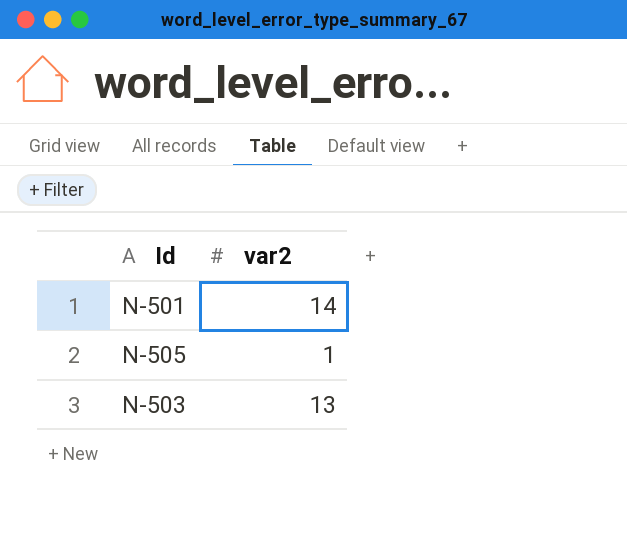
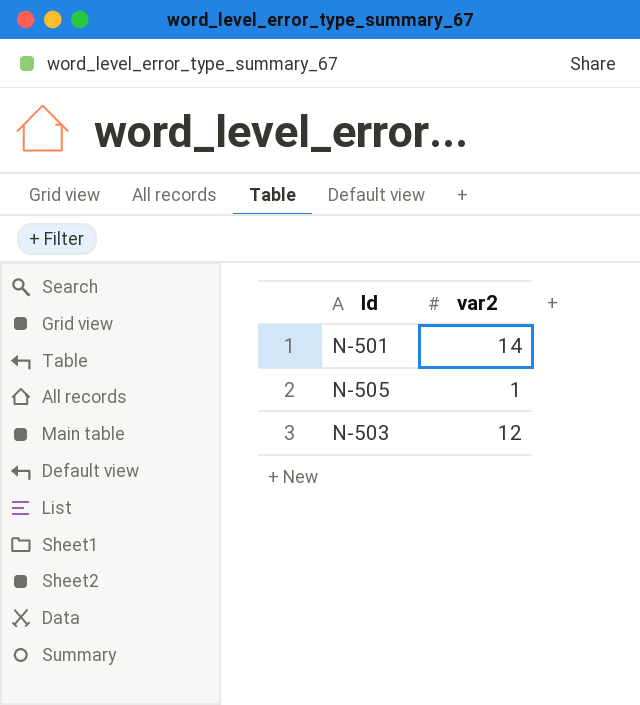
N-503 | var2: 13 -> 12

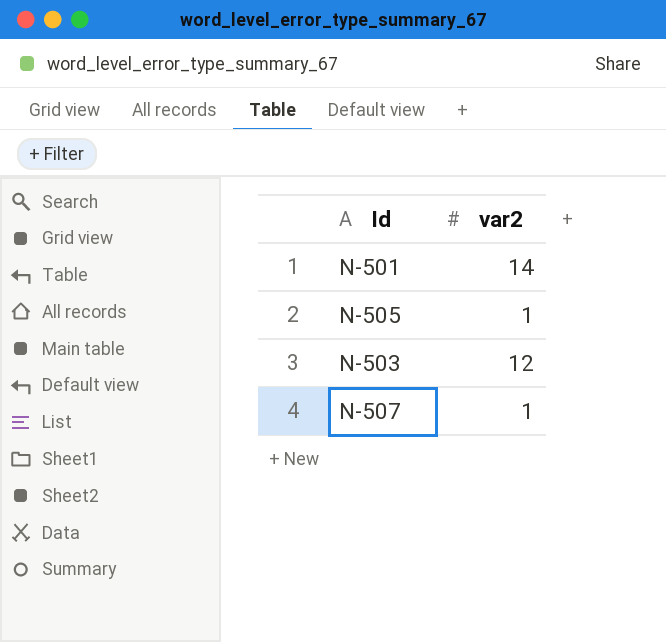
row N-507: none -> 1

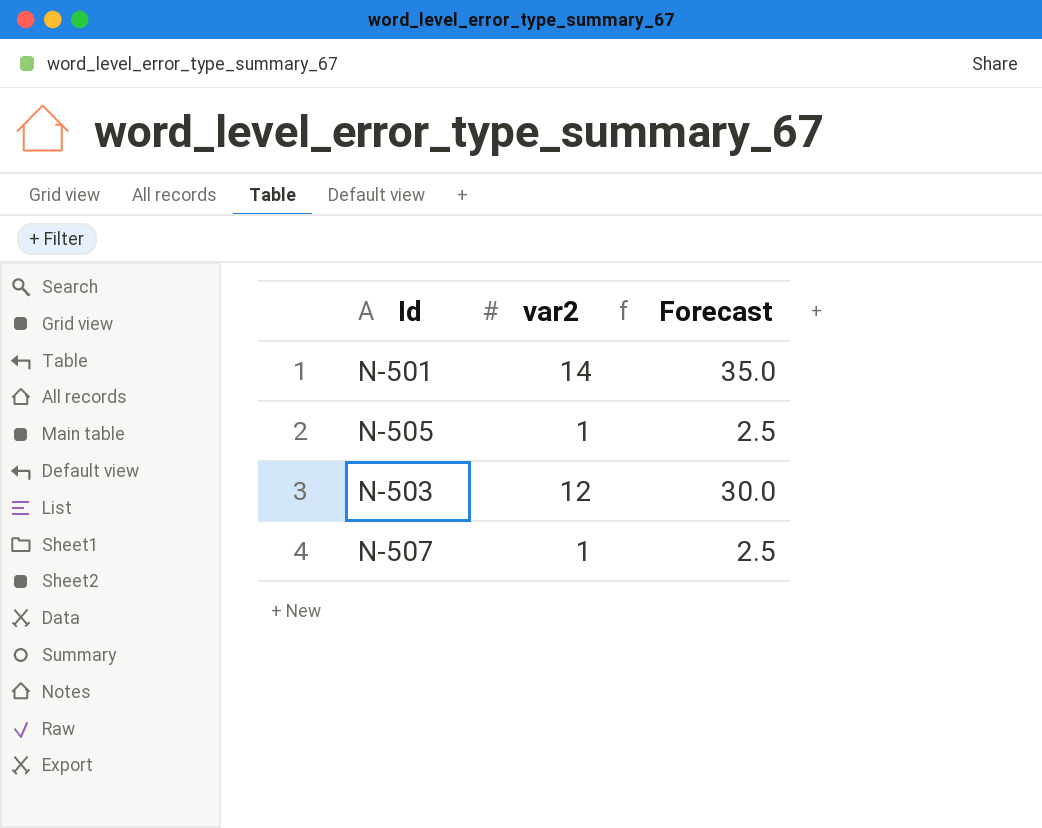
column Forecast | formula: none -> [var2] * 2.5

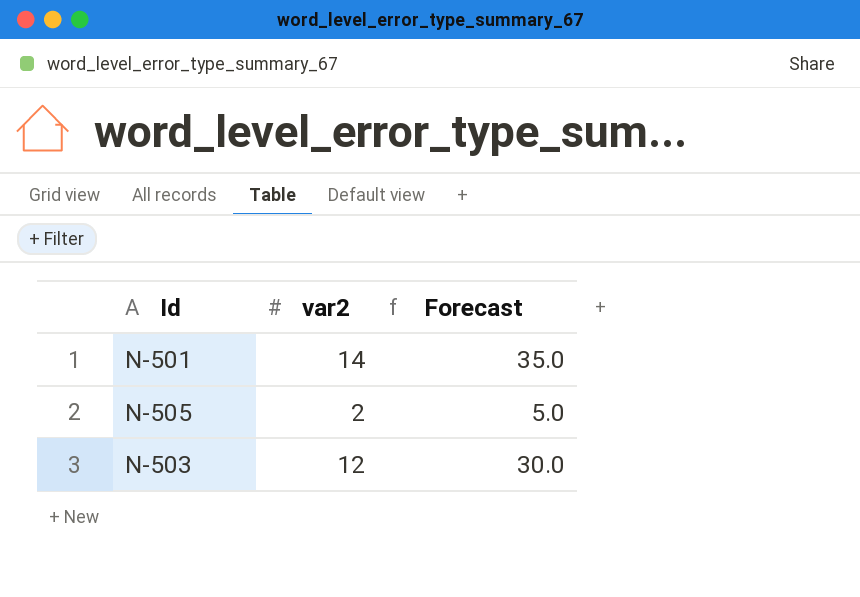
row N-507: 1 | 2.5 -> none
N-505 | var2: 1 -> 2
N-505 | Forecast: 2.5 -> 5.0

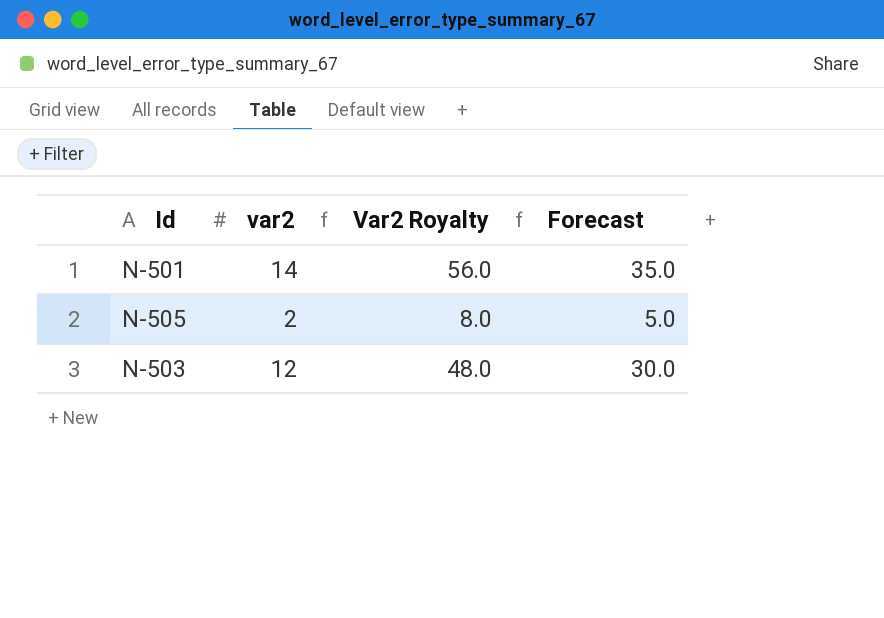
column Var2 Royalty | formula: none -> [var2] * 4

